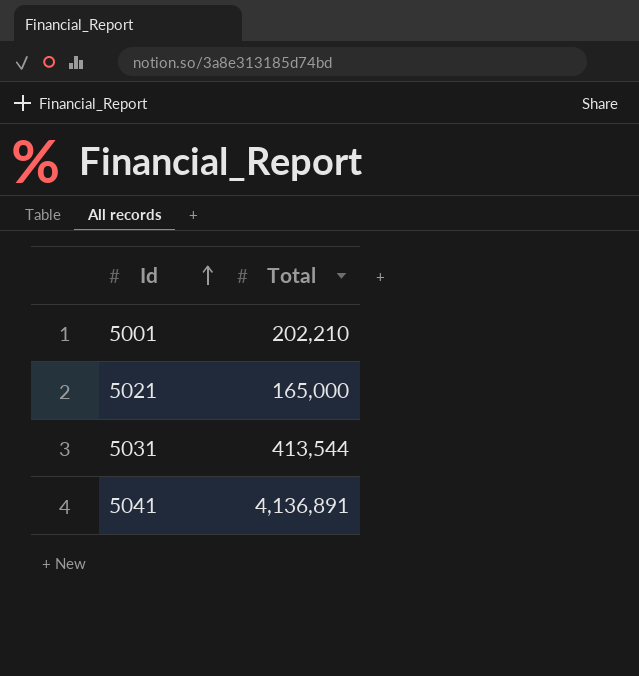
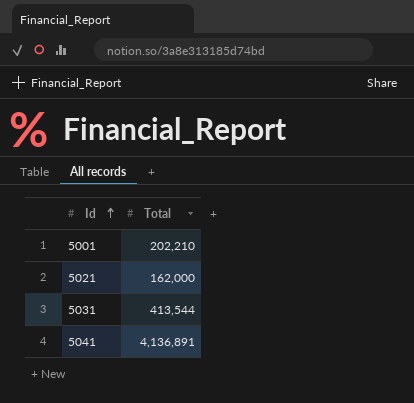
5021 | Total: 165,000 -> 162,000

